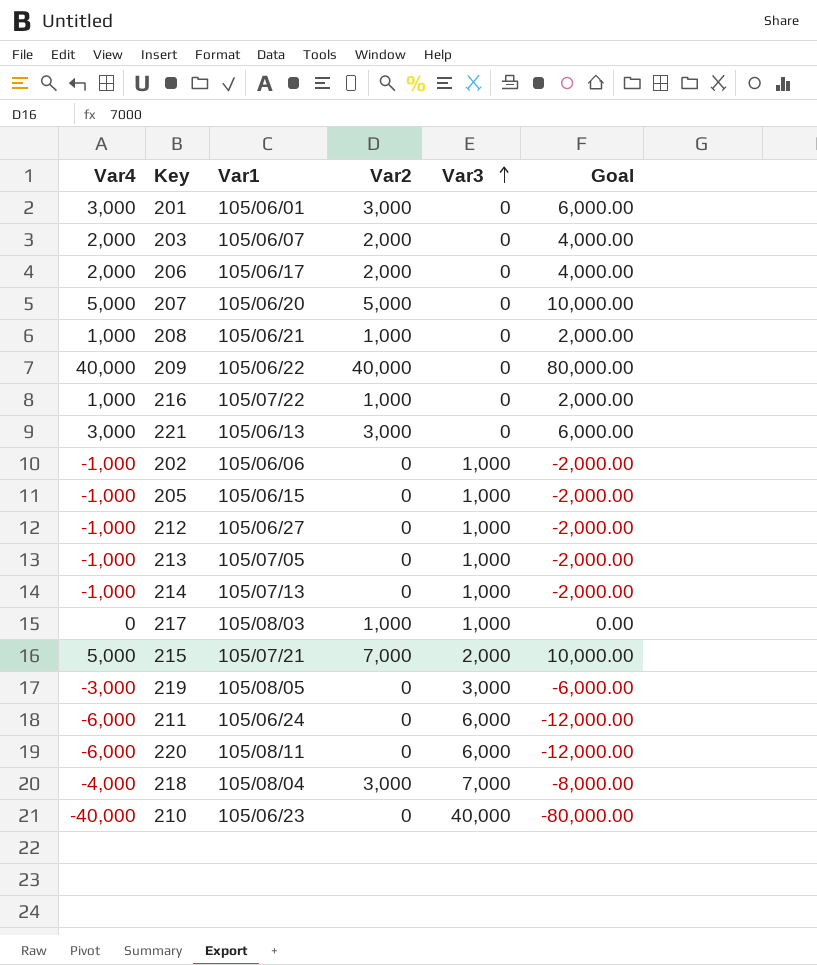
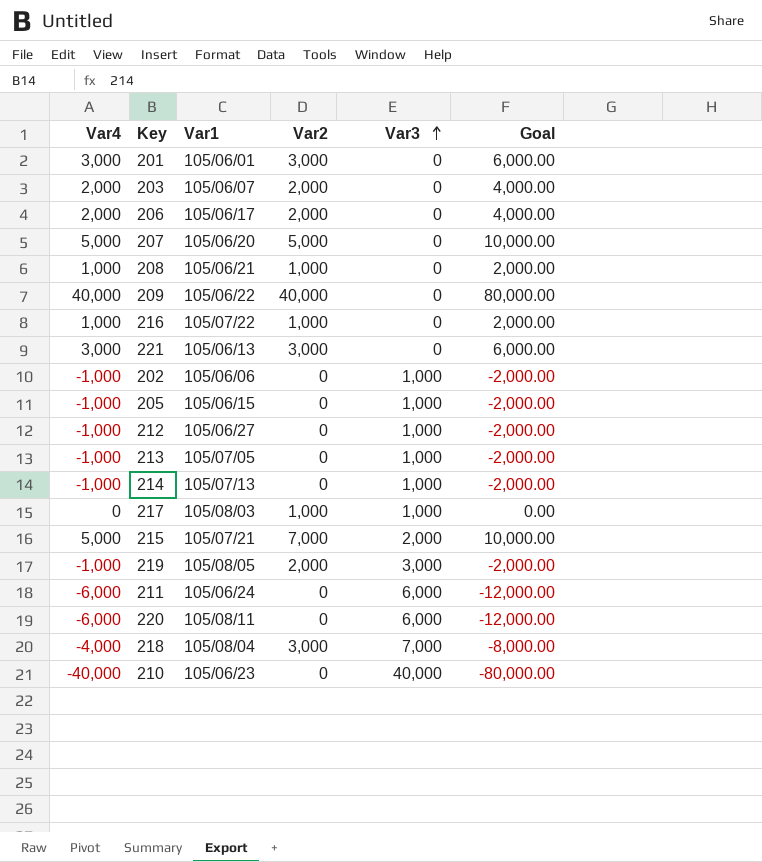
219 | Var4: -3,000 -> -1,000
219 | Var2: 0 -> 2,000
219 | Goal: -6,000.00 -> -2,000.00

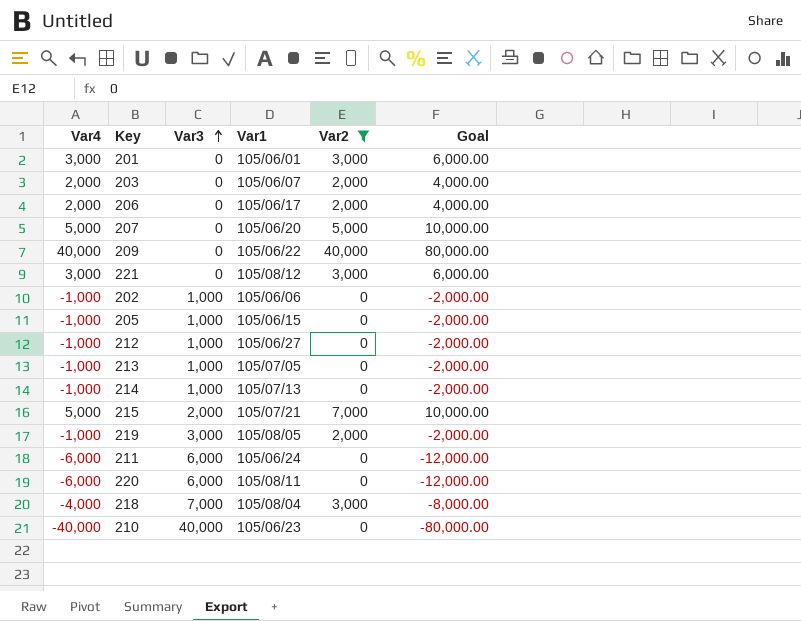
filter: none -> Var2 != 1,000
column Var3 | position: 5 -> 3
221 | Var1: 105/06/13 -> 105/08/12

